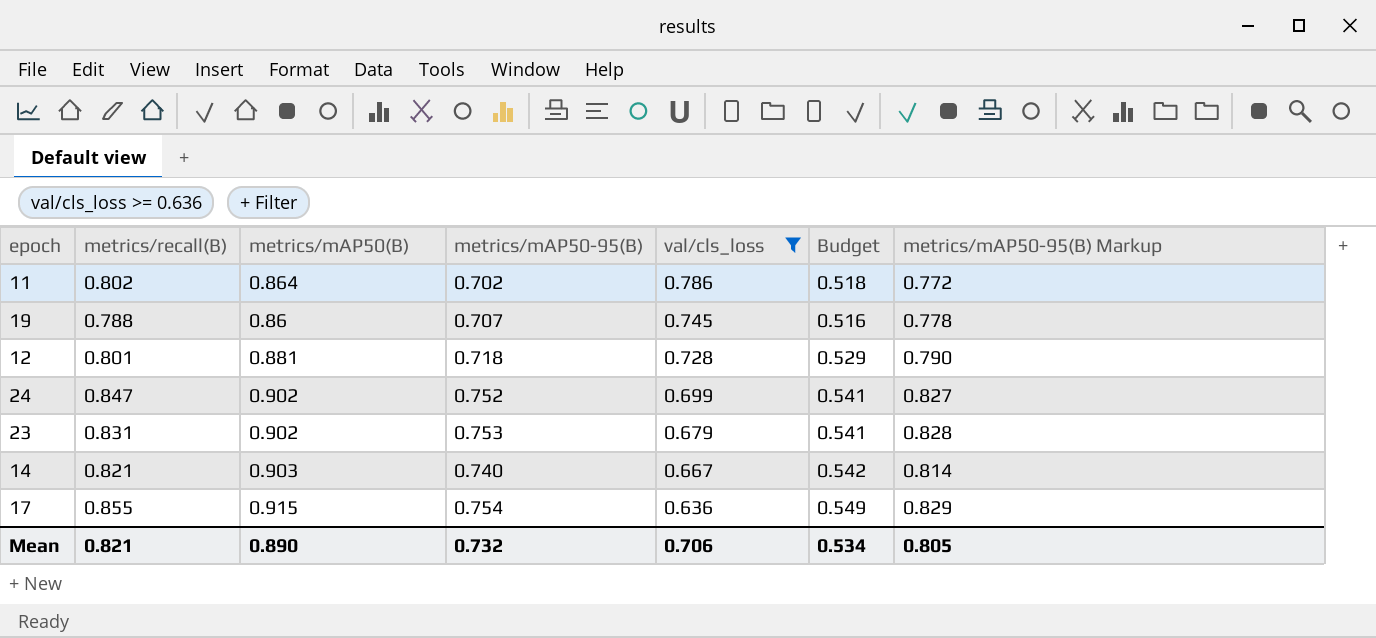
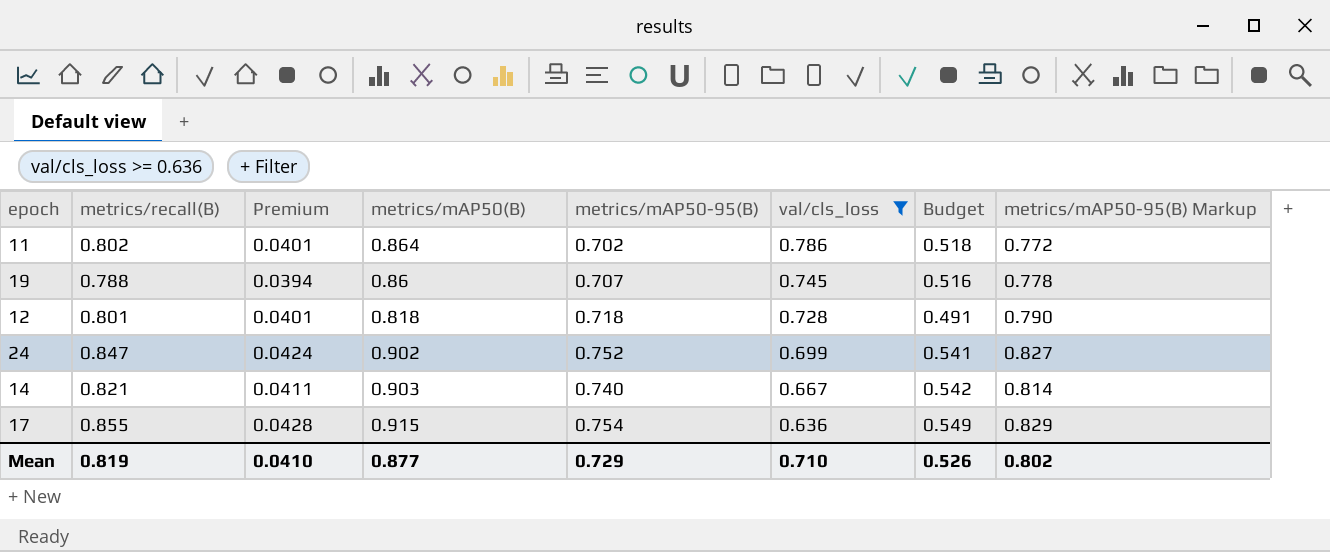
column Premium | formula: none -> [metrics/recall(B)] * 0.05
row 23: 0.831 | 0.902 | 0.753 | 0.679 | 0.541 | 0.828 -> none
12 | metrics/mAP50(B): 0.881 -> 0.818
12 | Budget: 0.529 -> 0.491
Mean | metrics/recall(B): 0.821 -> 0.819
Mean | metrics/mAP50(B): 0.890 -> 0.877
Mean | metrics/mAP50-95(B): 0.732 -> 0.729
Mean | val/cls_loss: 0.706 -> 0.710
Mean | Budget: 0.534 -> 0.526
Mean | metrics/mAP50-95(B) Markup: 0.805 -> 0.802

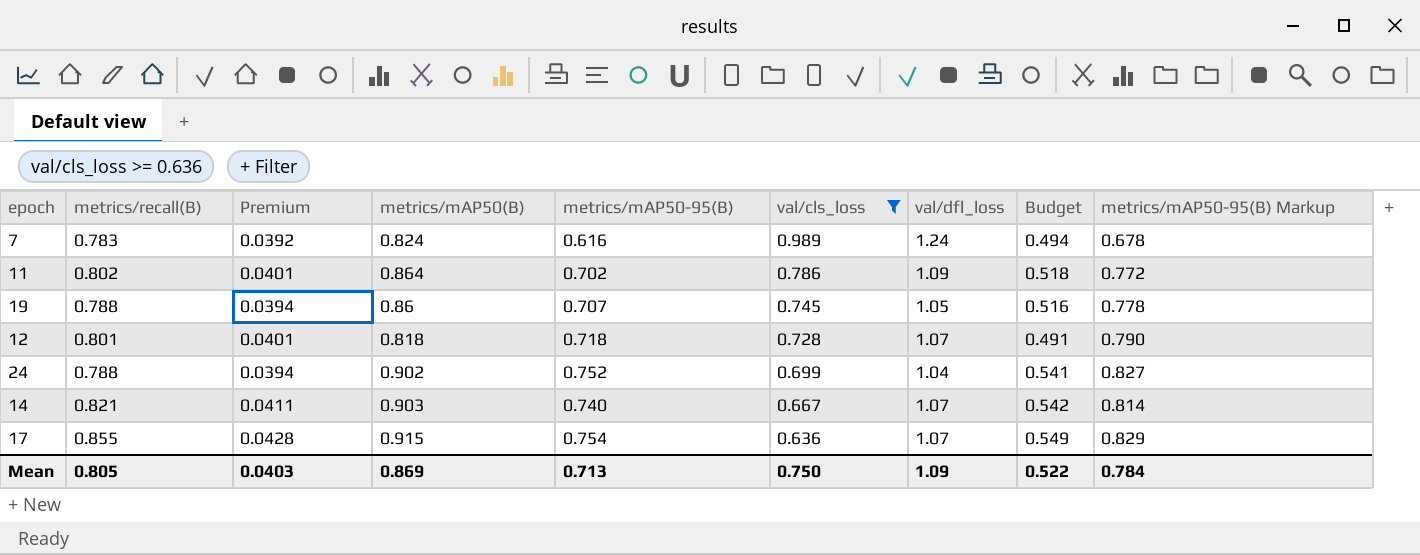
column val/dfl_loss | position: none -> 7
row 7: none -> 0.783 | 0.0392 | 0.824 | 0.616 | 0.989 | 1.24 | 0.494 | 0.678
24 | metrics/recall(B): 0.847 -> 0.788
24 | Premium: 0.0424 -> 0.0394
Mean | metrics/recall(B): 0.819 -> 0.805
Mean | Premium: 0.0410 -> 0.0403
Mean | metrics/mAP50(B): 0.877 -> 0.869
Mean | metrics/mAP50-95(B): 0.729 -> 0.713
Mean | val/cls_loss: 0.710 -> 0.750
Mean | Budget: 0.526 -> 0.522
Mean | metrics/mAP50-95(B) Markup: 0.802 -> 0.784

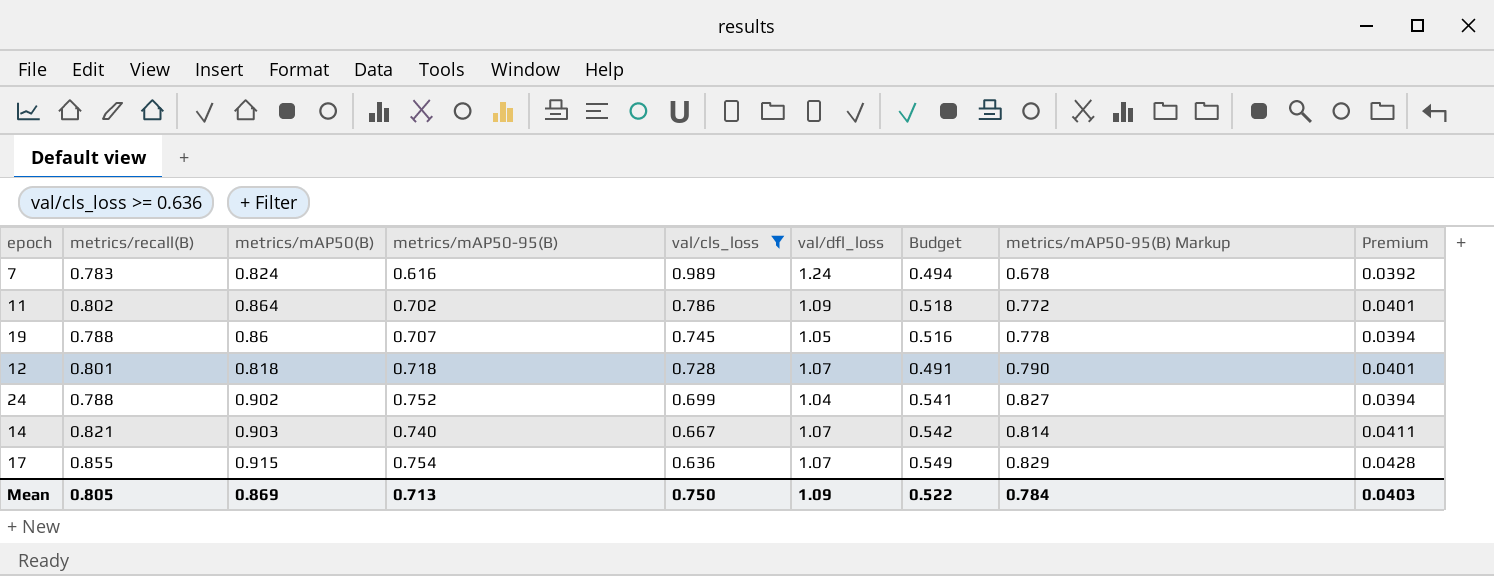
column Premium | position: 3 -> 9

